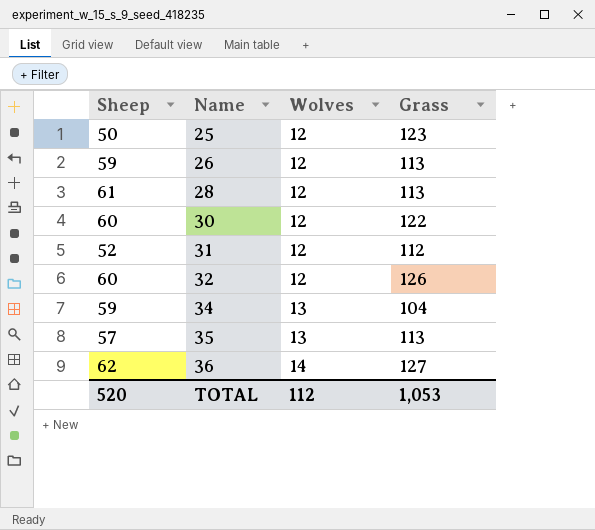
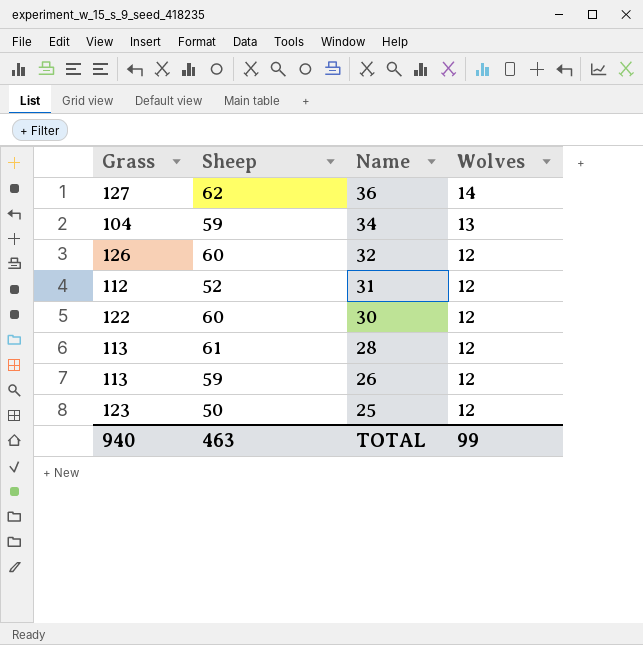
row order: Name ascending -> Name descending
column Grass | position: 4 -> 1
row 35: 57 | 13 | 113 -> none
TOTAL | Grass: 1,053 -> 940
TOTAL | Sheep: 520 -> 463
TOTAL | Wolves: 112 -> 99

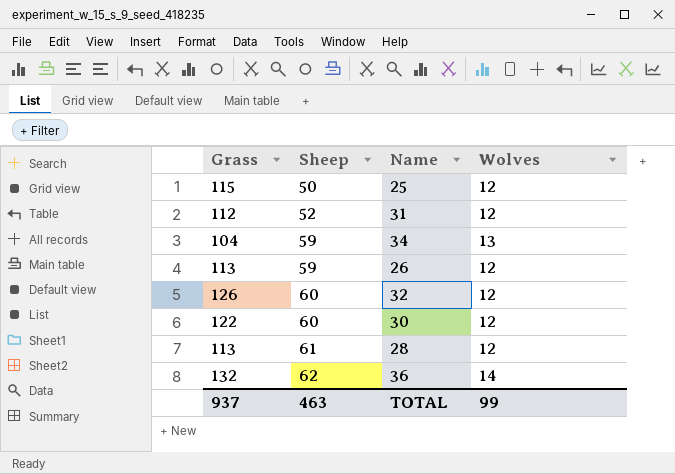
row order: Name descending -> Sheep ascending
25 | Grass: 123 -> 115
36 | Grass: 127 -> 132
TOTAL | Grass: 940 -> 937

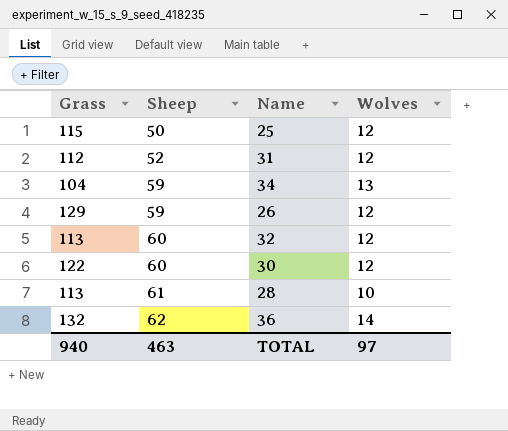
26 | Grass: 113 -> 129
32 | Grass: 126 -> 113
28 | Wolves: 12 -> 10
TOTAL | Grass: 937 -> 940
TOTAL | Wolves: 99 -> 97

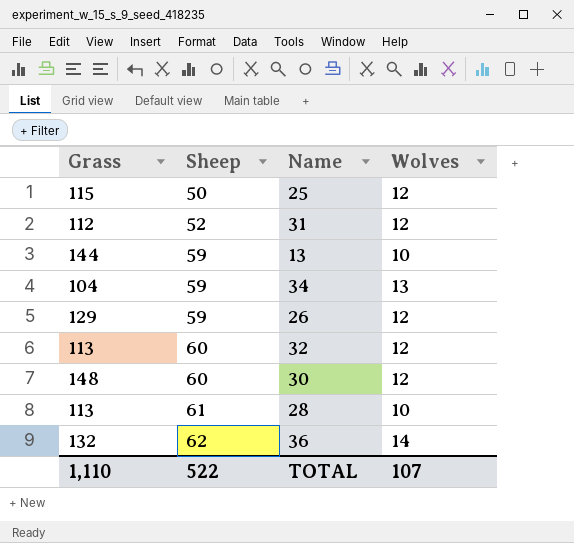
row 13: none -> 144 | 59 | 10
30 | Grass: 122 -> 148
TOTAL | Grass: 940 -> 1,110
TOTAL | Sheep: 463 -> 522
TOTAL | Wolves: 97 -> 107

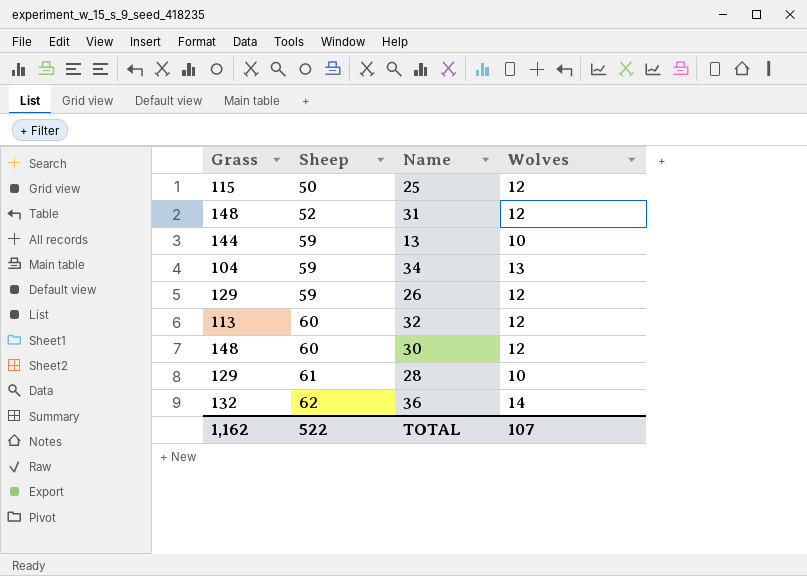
31 | Grass: 112 -> 148
28 | Grass: 113 -> 129
TOTAL | Grass: 1,110 -> 1,162

